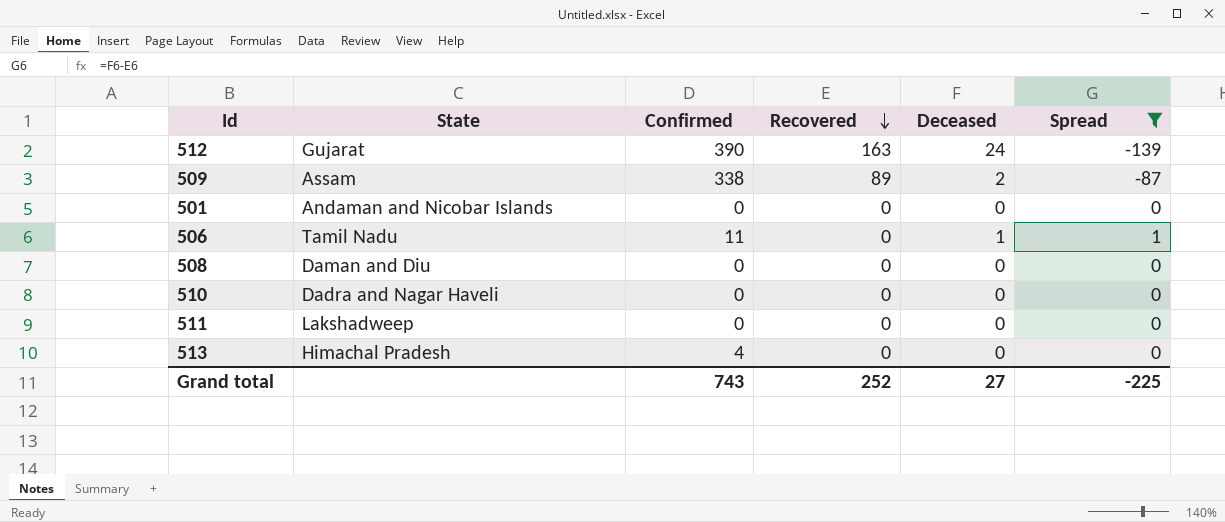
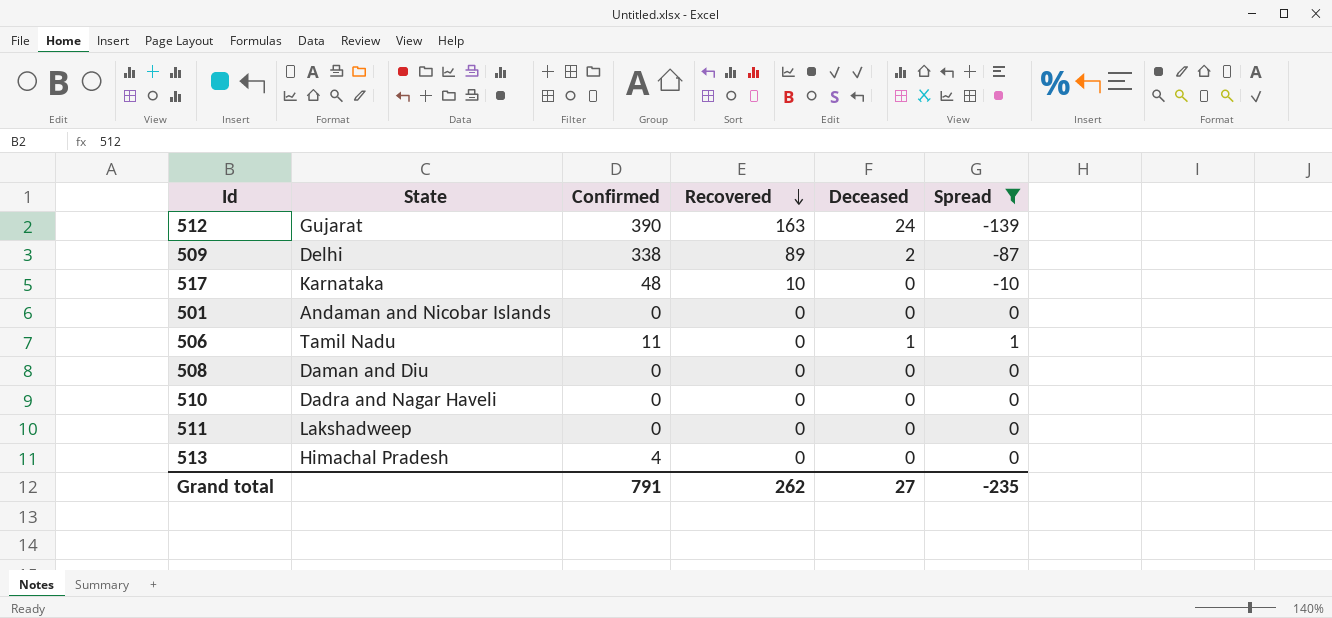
509 | State: Assam -> Delhi
row 517: none -> Karnataka | 48 | 10 | 0 | -10
Grand total | Confirmed: 743 -> 791
Grand total | Recovered: 252 -> 262
Grand total | Spread: -225 -> -235

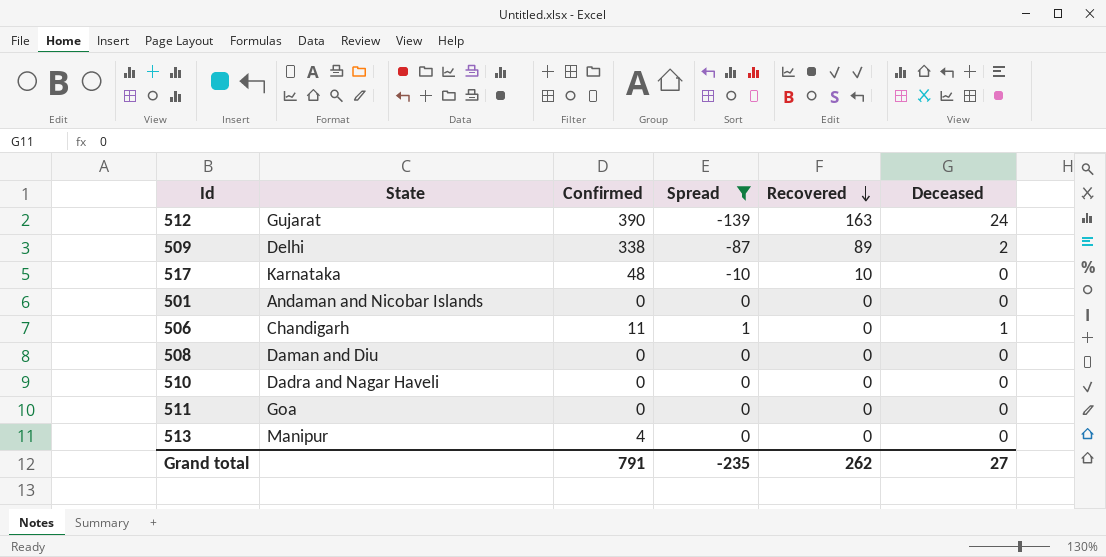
column Spread | position: 6 -> 4
506 | State: Tamil Nadu -> Chandigarh
511 | State: Lakshadweep -> Goa
513 | State: Himachal Pradesh -> Manipur

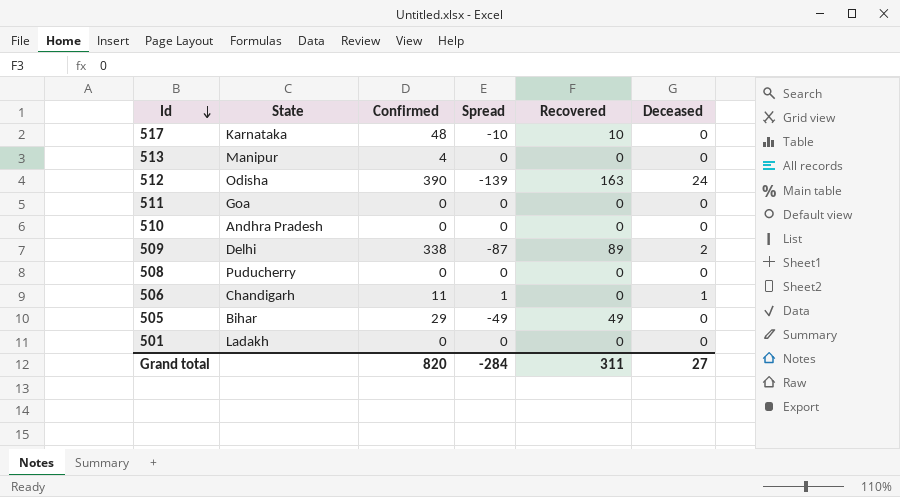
filter: Spread != -49 -> none
row order: Recovered descending -> Id descending
512 | State: Gujarat -> Odisha
510 | State: Dadra and Nagar Haveli -> Andhra Pradesh
508 | State: Daman and Diu -> Puducherry
501 | State: Andaman and Nicobar Islands -> Ladakh
Grand total | Confirmed: 791 -> 820
Grand total | Spread: -235 -> -284
Grand total | Recovered: 262 -> 311

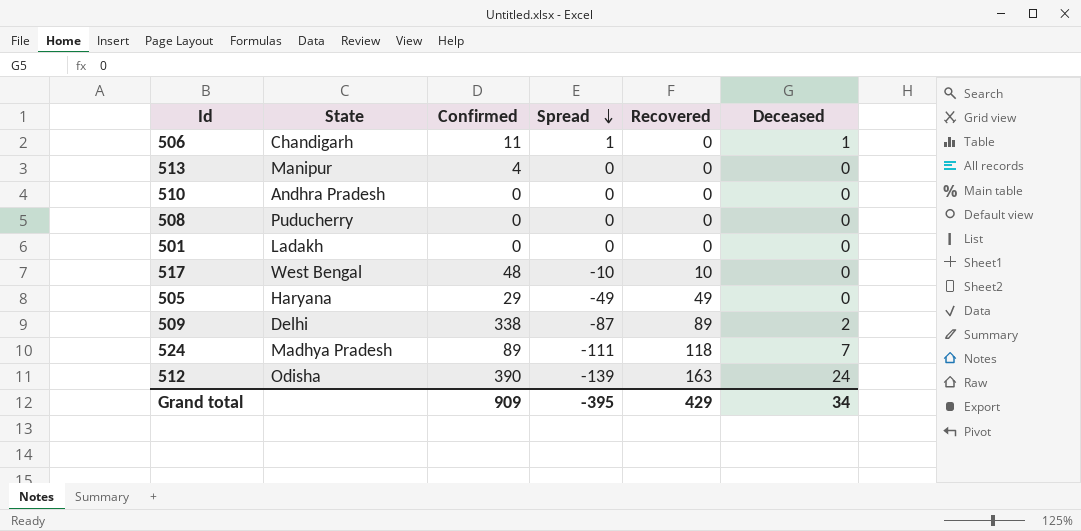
row order: Id descending -> Spread descending
row 511: Goa | 0 | 0 | 0 | 0 -> none
517 | State: Karnataka -> West Bengal
505 | State: Bihar -> Haryana
row 524: none -> Madhya Pradesh | 89 | -111 | 118 | 7
Grand total | Confirmed: 820 -> 909
Grand total | Spread: -284 -> -395
Grand total | Recovered: 311 -> 429
Grand total | Deceased: 27 -> 34

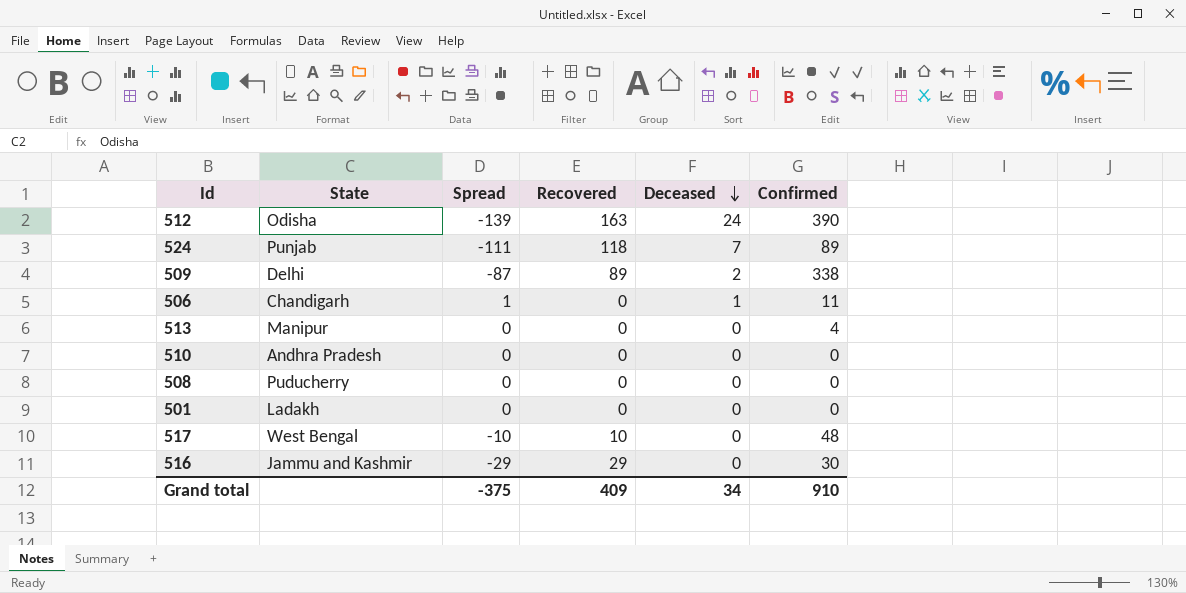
row order: Spread descending -> Deceased descending
column Confirmed | position: 3 -> 6
row 505: Haryana | 29 | -49 | 49 | 0 -> none
524 | State: Madhya Pradesh -> Punjab
row 516: none -> Jammu and Kashmir | -29 | 29 | 0 | 30
Grand total | Spread: -395 -> -375
Grand total | Recovered: 429 -> 409
Grand total | Confirmed: 909 -> 910

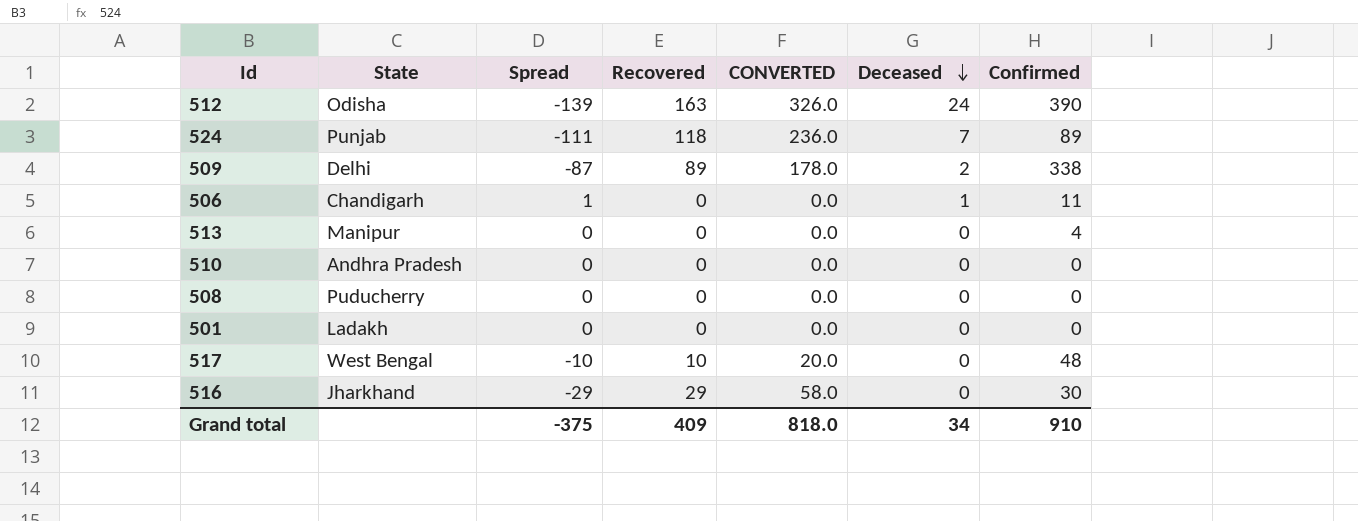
column CONVERTED | formula: none -> [Recovered] * 2
516 | State: Jammu and Kashmir -> Jharkhand

